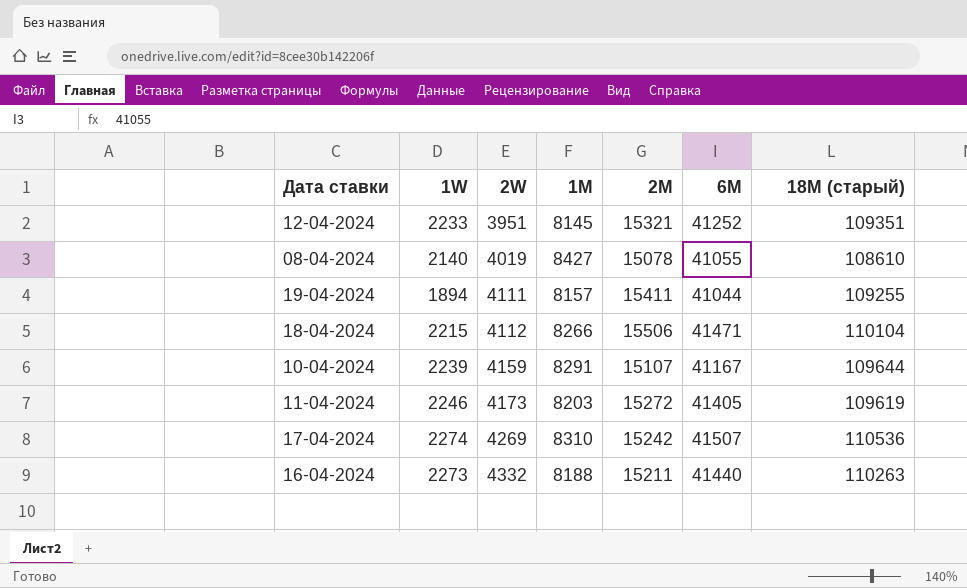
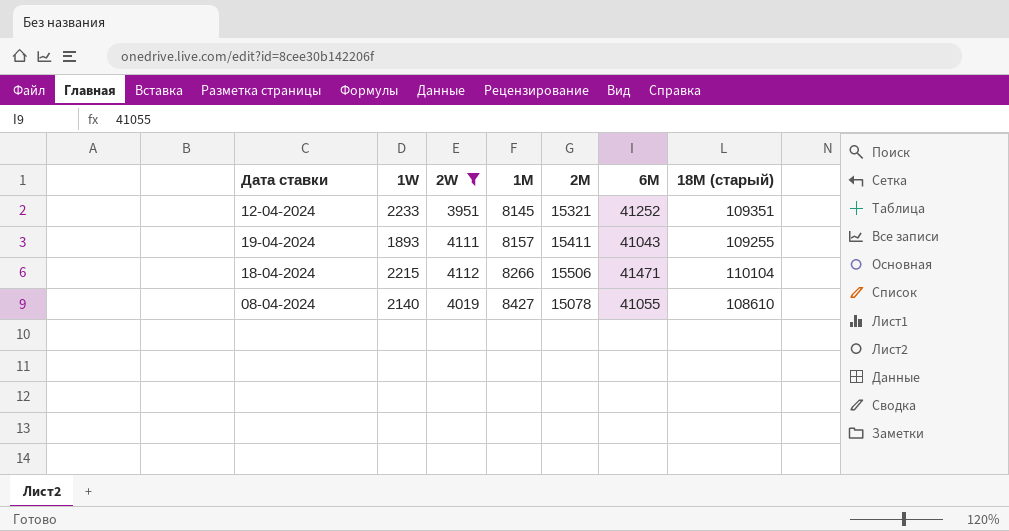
filter: none -> 2W <= 4112
row order: 2W ascending -> 1M ascending
19-04-2024 | 1W: 1894 -> 1893
19-04-2024 | 6M: 41044 -> 41043

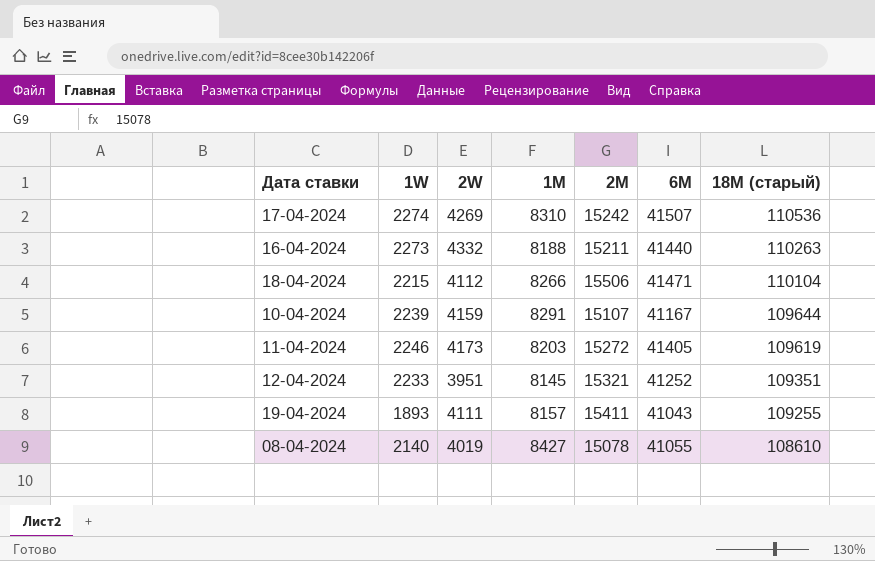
filter: 2W <= 4112 -> none
row order: 1M ascending -> 18M (старый) descending

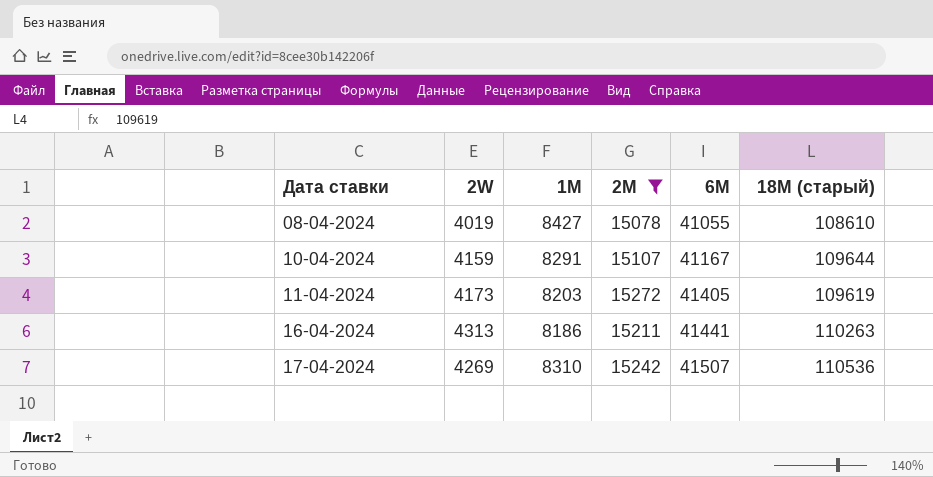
filter: none -> 2M <= 15272
row order: 18M (старый) descending -> Дата ставки ascending
column 1W | position: 2 -> none
16-04-2024 | 2W: 4332 -> 4313
16-04-2024 | 1M: 8188 -> 8186
16-04-2024 | 6M: 41440 -> 41441

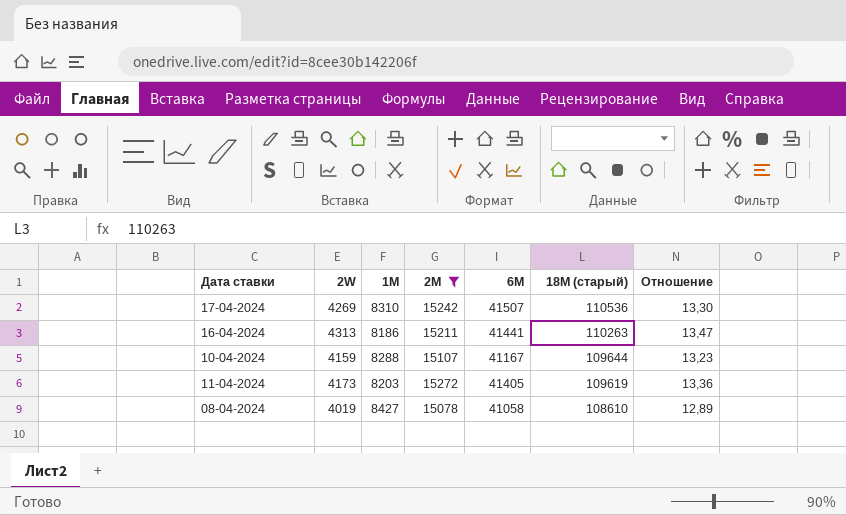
row order: Дата ставки ascending -> 18M (старый) descending
column Отношение | formula: none -> [18M (старый)] / [1M]
10-04-2024 | 1M: 8291 -> 8288
08-04-2024 | 6M: 41055 -> 41058

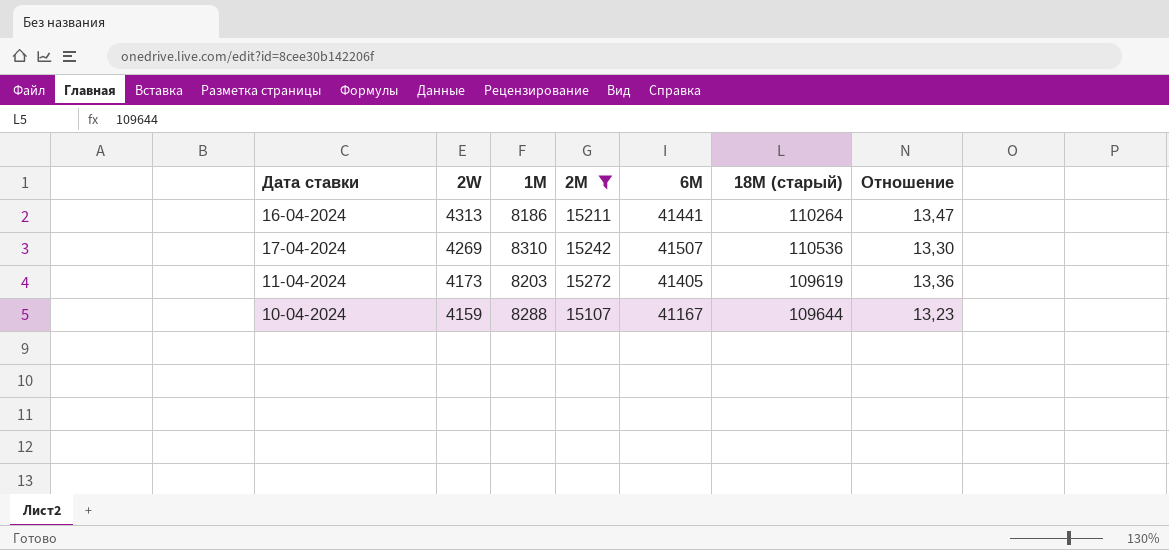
row order: 18M (старый) descending -> 2W descending
row 08-04-2024: 4019 | 8427 | 15078 | 41058 | 108610 | 12,89 -> none
16-04-2024 | 18M (старый): 110263 -> 110264

